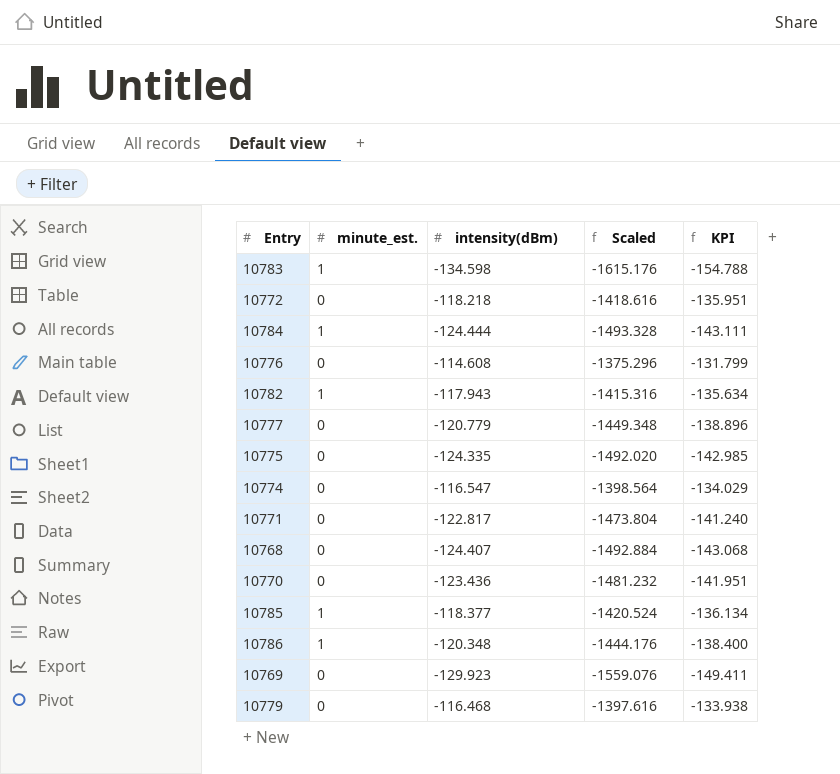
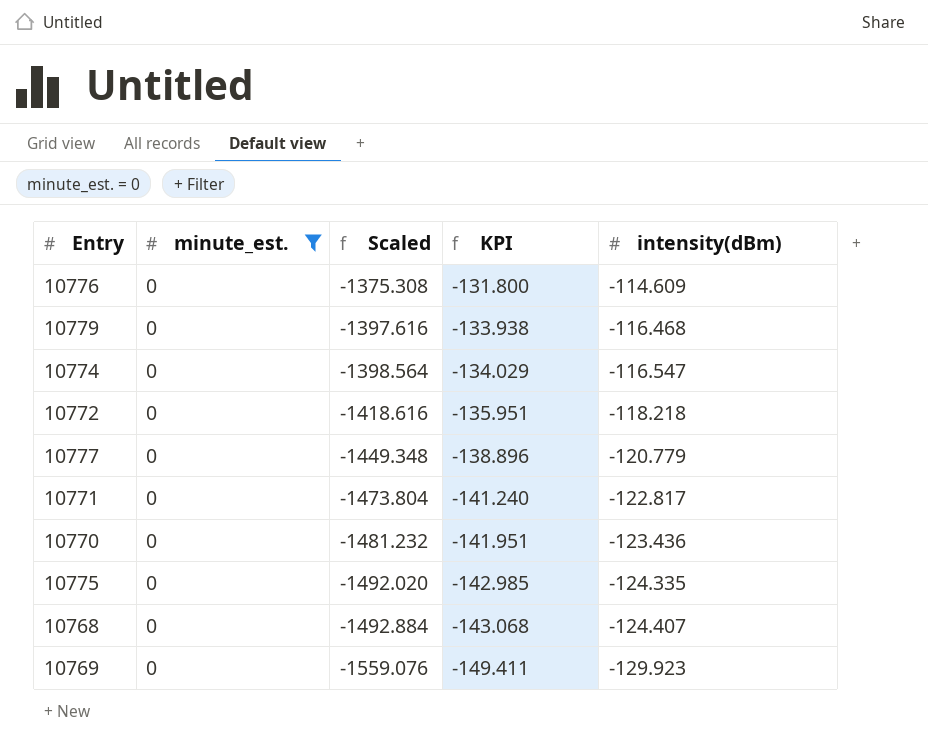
filter: none -> minute_est. = 0
row order: none -> Scaled descending
column intensity(dBm) | position: 3 -> 5
10776 | Scaled: -1375.296 -> -1375.308
10776 | KPI: -131.799 -> -131.800
10776 | intensity(dBm): -114.608 -> -114.609

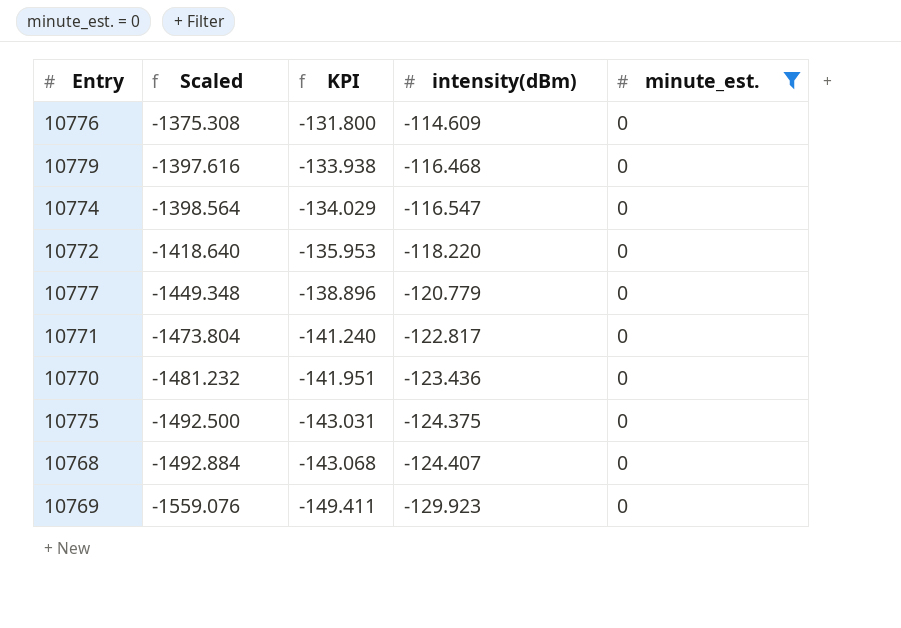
column minute_est. | position: 2 -> 5
10772 | Scaled: -1418.616 -> -1418.640
10772 | KPI: -135.951 -> -135.953
10772 | intensity(dBm): -118.218 -> -118.220
10775 | Scaled: -1492.020 -> -1492.500
10775 | KPI: -142.985 -> -143.031
10775 | intensity(dBm): -124.335 -> -124.375

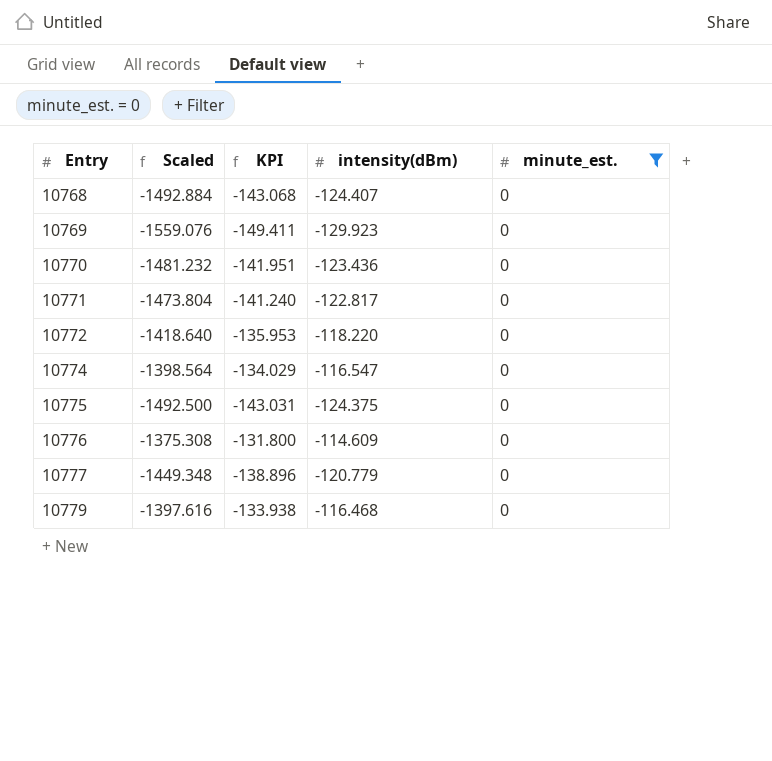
row order: Scaled descending -> Entry ascending

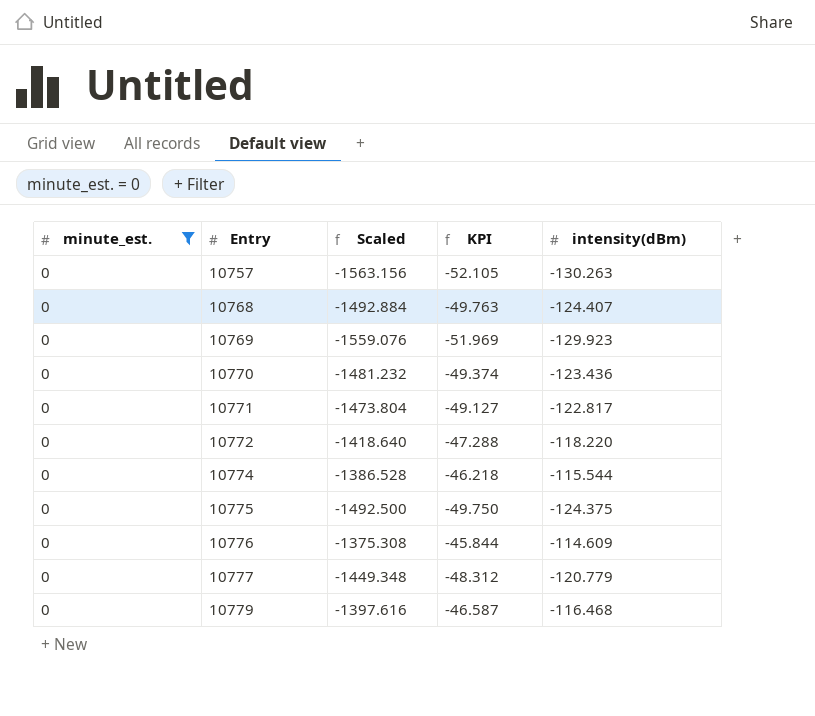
column minute_est. | position: 5 -> 1
column KPI | formula: [intensity(dBm)] * 1.15 -> [intensity(dBm)] * 0.4
row 10757: none -> 0 | -1563.156 | -52.105 | -130.263
10774 | Scaled: -1398.564 -> -1386.528
10774 | intensity(dBm): -116.547 -> -115.544

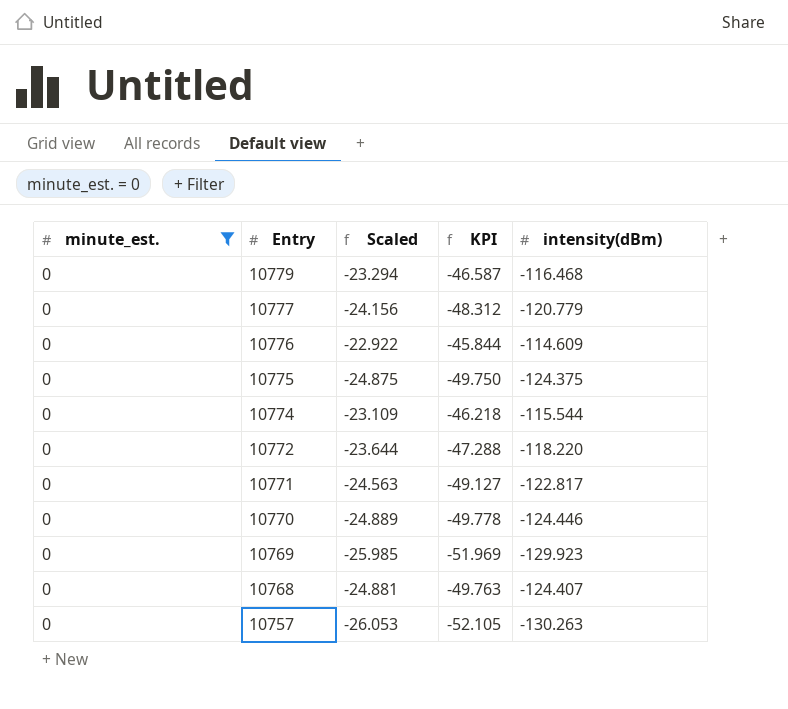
row order: Entry ascending -> Entry descending
column Scaled | formula: [intensity(dBm)] * 12 -> [intensity(dBm)] * 0.2
10770 | KPI: -49.374 -> -49.778
10770 | intensity(dBm): -123.436 -> -124.446

